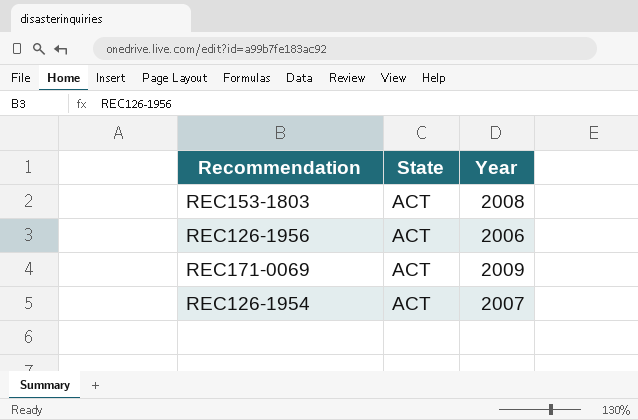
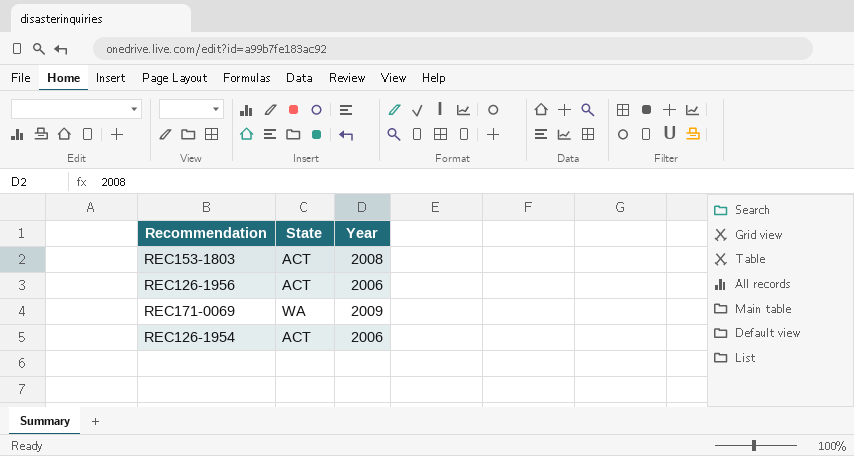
REC171-0069 | State: ACT -> WA
REC126-1954 | Year: 2007 -> 2006

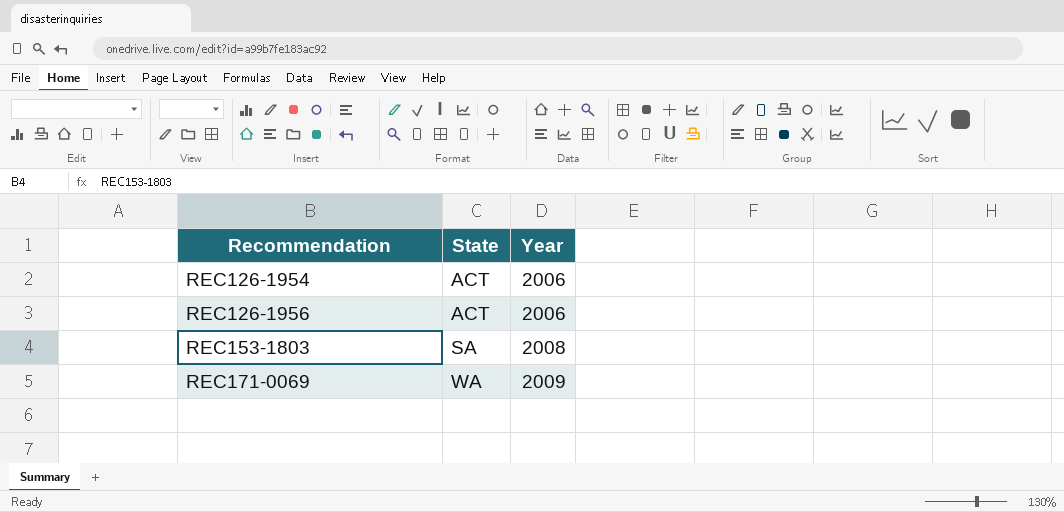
row order: none -> Recommendation ascending
REC153-1803 | State: ACT -> SA

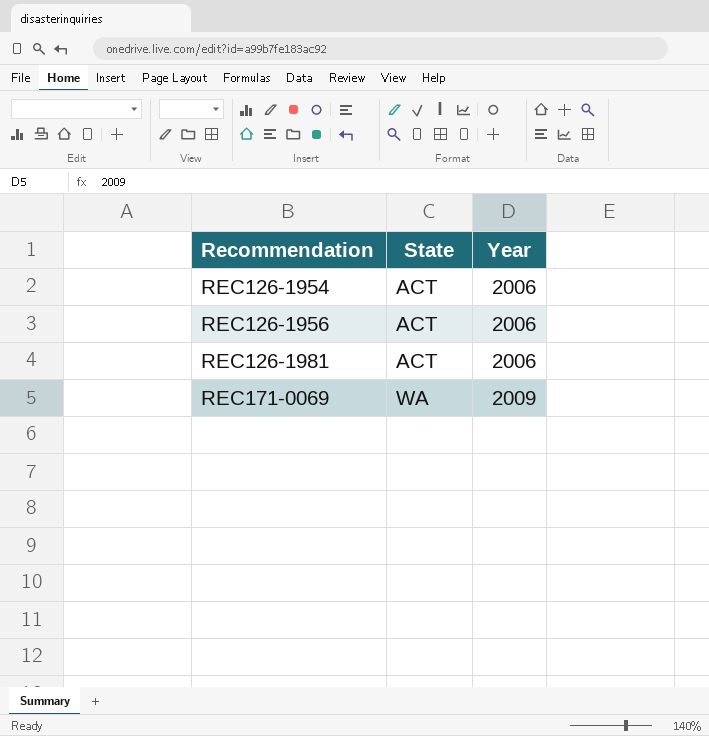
row REC153-1803: SA | 2008 -> none
row REC126-1981: none -> ACT | 2006

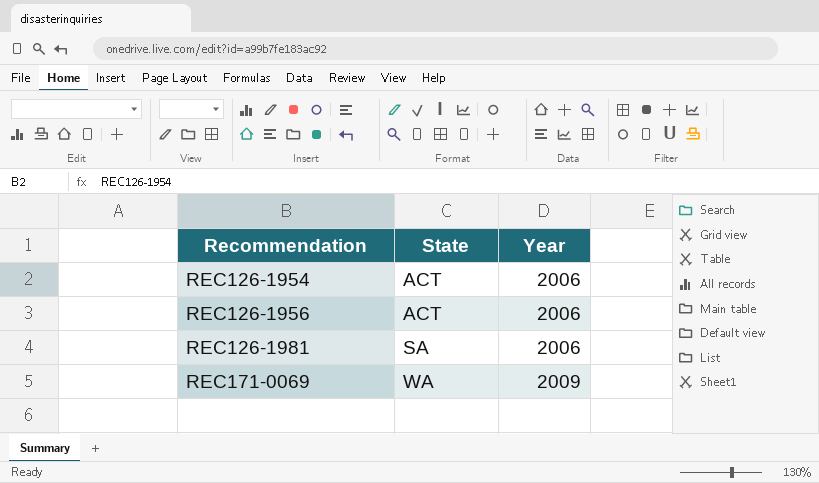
REC126-1981 | State: ACT -> SA

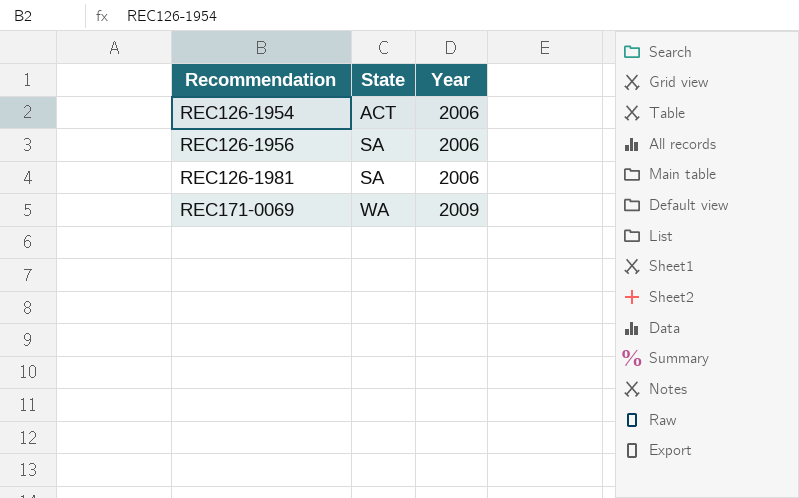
REC126-1956 | State: ACT -> SA

